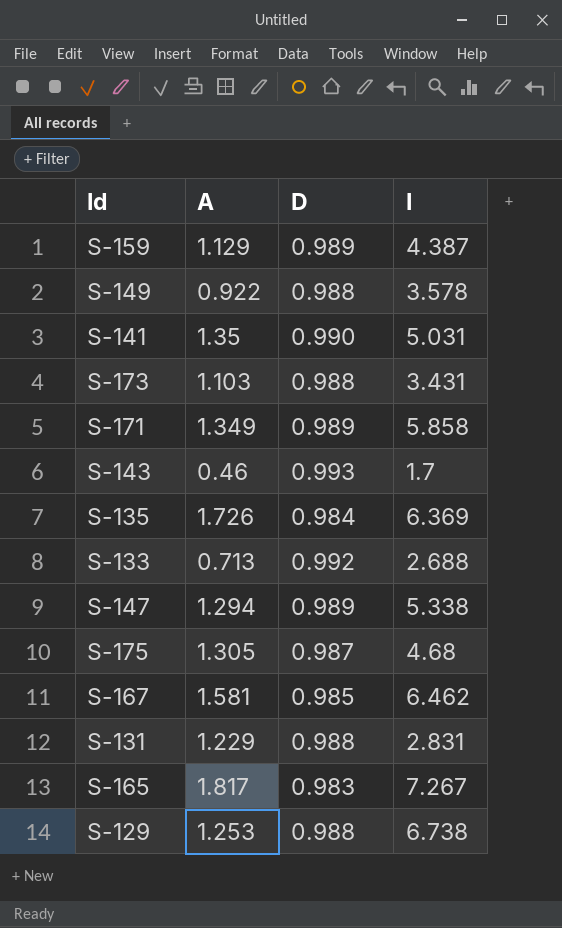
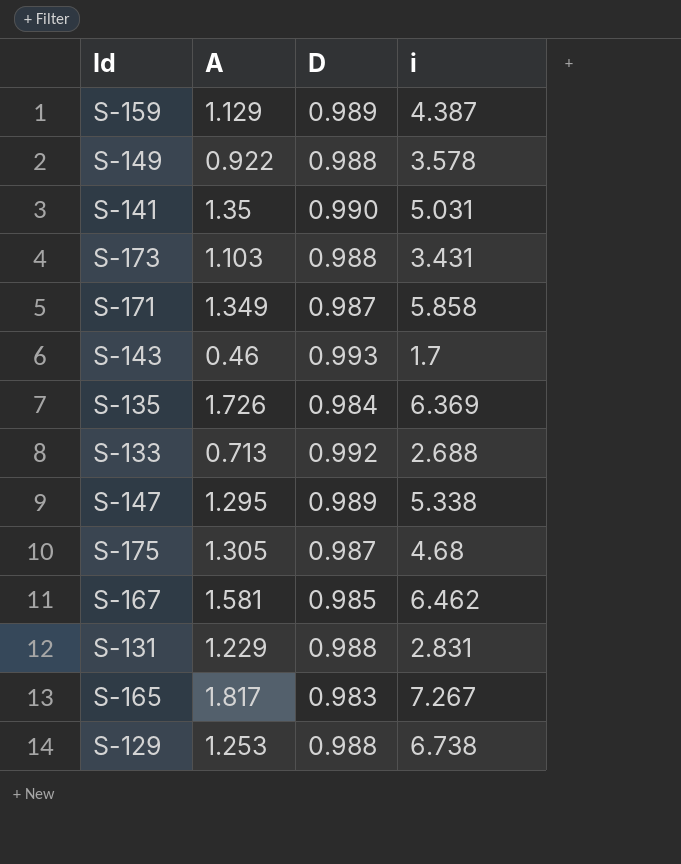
column name: I -> i
S-171 | D: 0.989 -> 0.987
S-147 | A: 1.294 -> 1.295

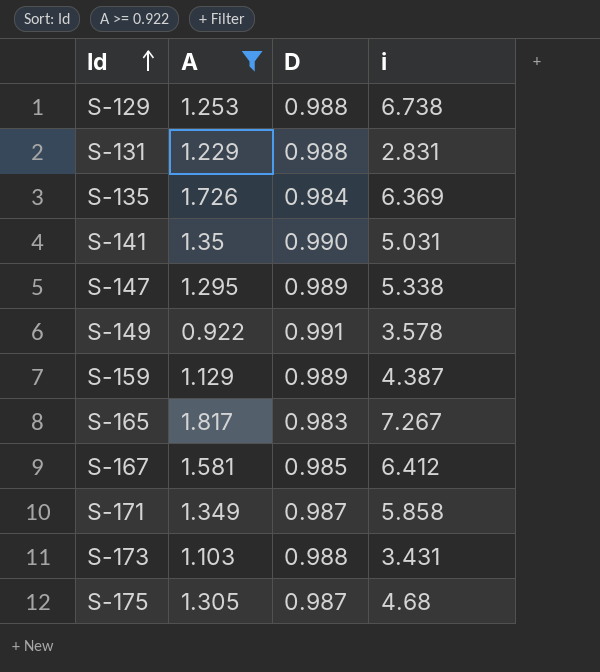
filter: none -> A >= 0.922
row order: none -> Id ascending
S-149 | D: 0.988 -> 0.991
S-167 | i: 6.462 -> 6.412

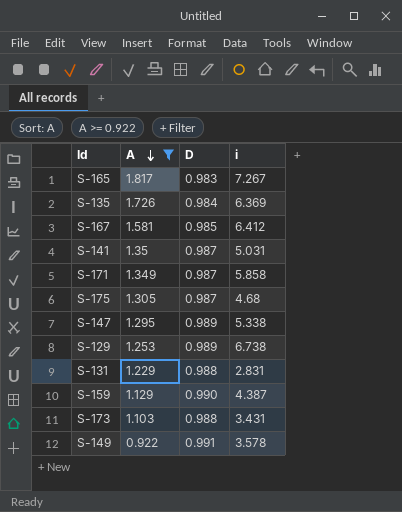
row order: Id ascending -> A descending
S-141 | D: 0.990 -> 0.987
S-129 | D: 0.988 -> 0.989
S-159 | D: 0.989 -> 0.990

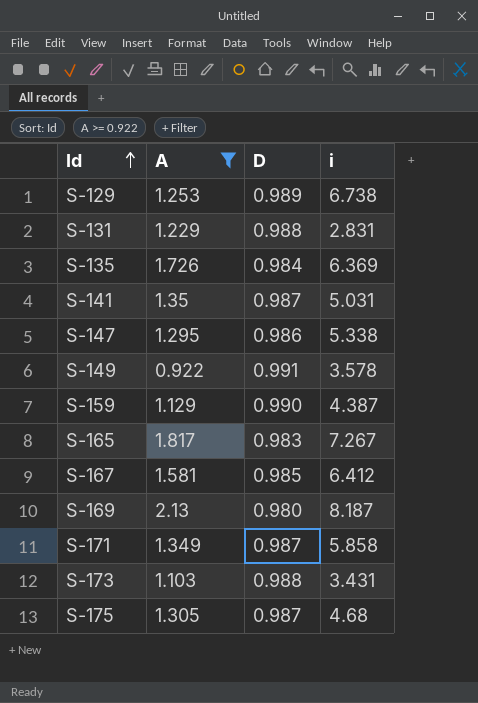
row order: A descending -> Id ascending
S-147 | D: 0.989 -> 0.986
row S-169: none -> 2.13 | 0.980 | 8.187

